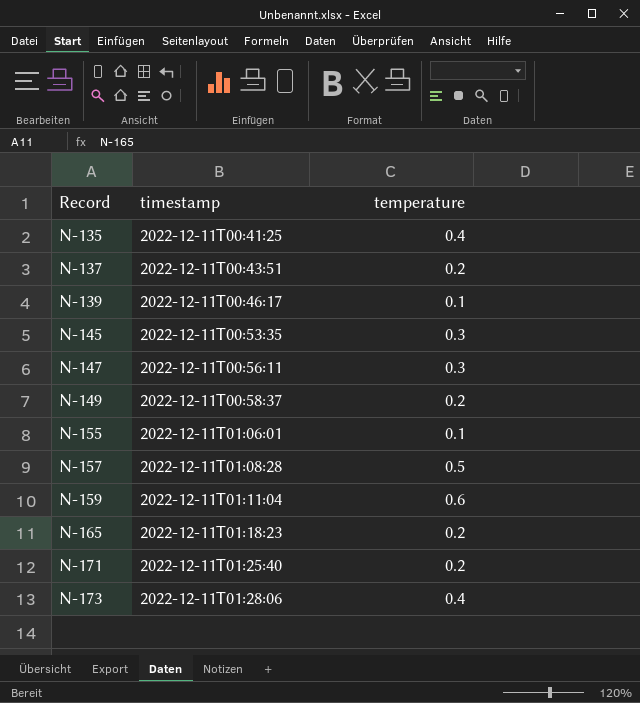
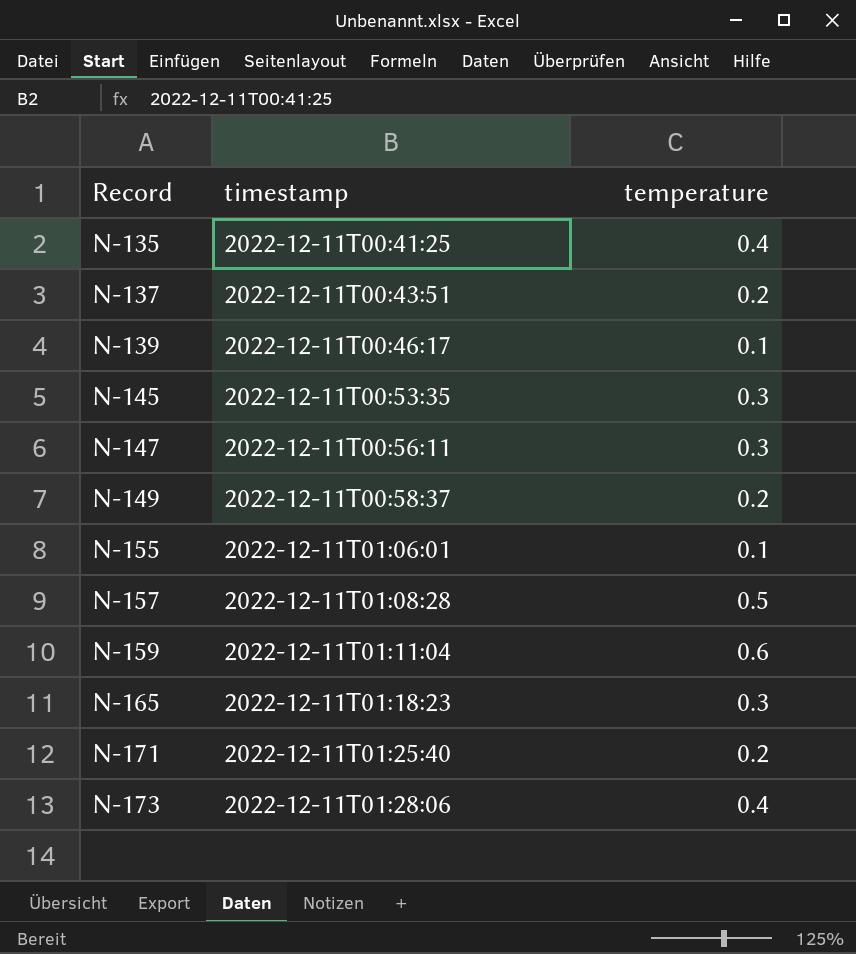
N-165 | temperature: 0.2 -> 0.3

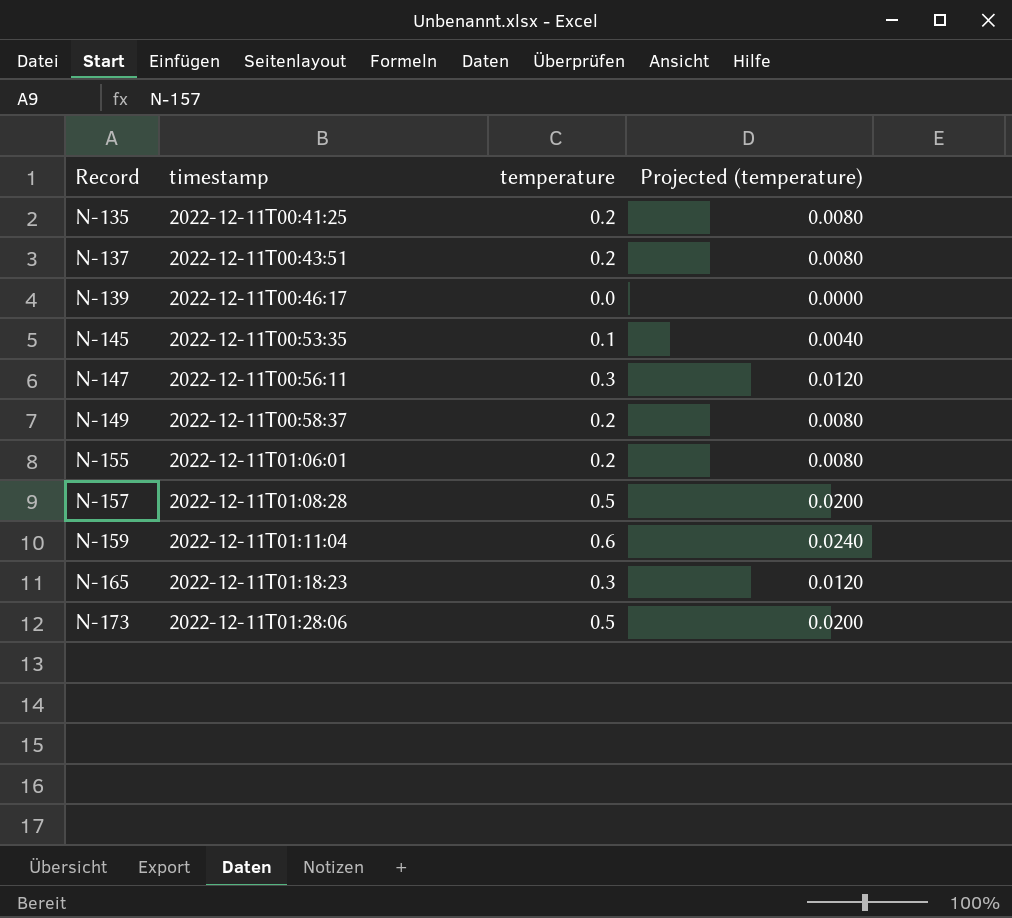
column Projected (temperature) | formula: none -> [temperature] * 0.04
row N-171: 2022-12-11T01:25:40 | 0.2 -> none
N-135 | temperature: 0.4 -> 0.2
N-139 | temperature: 0.1 -> 0.0
N-145 | temperature: 0.3 -> 0.1
N-155 | temperature: 0.1 -> 0.2
N-173 | temperature: 0.4 -> 0.5

